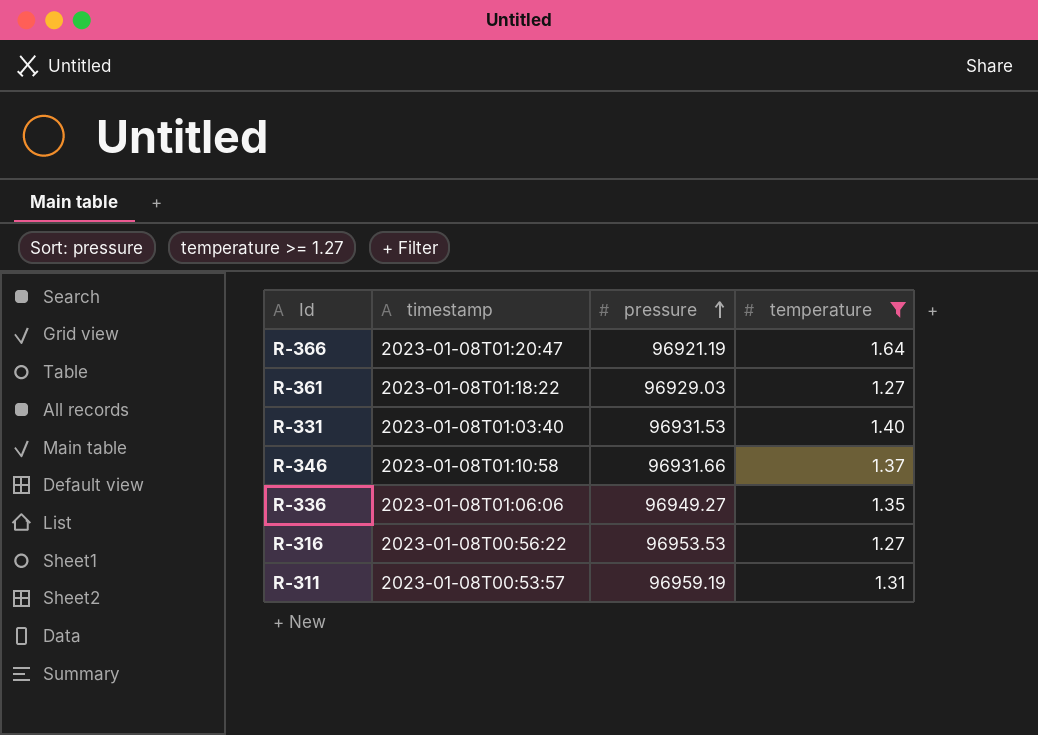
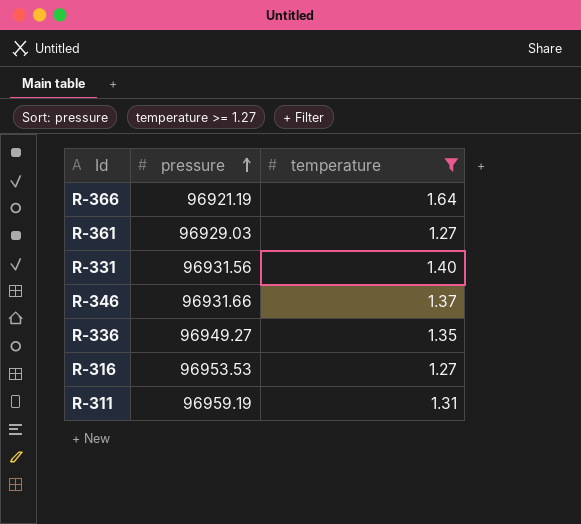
column timestamp | position: 2 -> none
R-331 | pressure: 96931.53 -> 96931.56

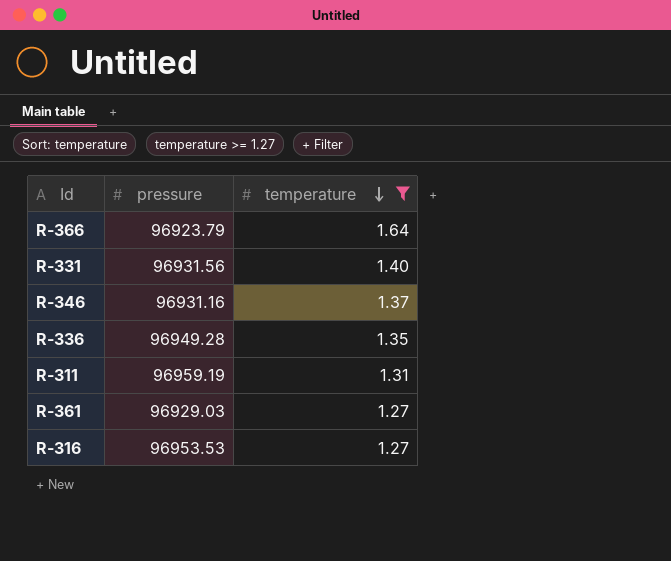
row order: pressure ascending -> temperature descending
R-366 | pressure: 96921.19 -> 96923.79
R-346 | pressure: 96931.66 -> 96931.16
R-336 | pressure: 96949.27 -> 96949.28

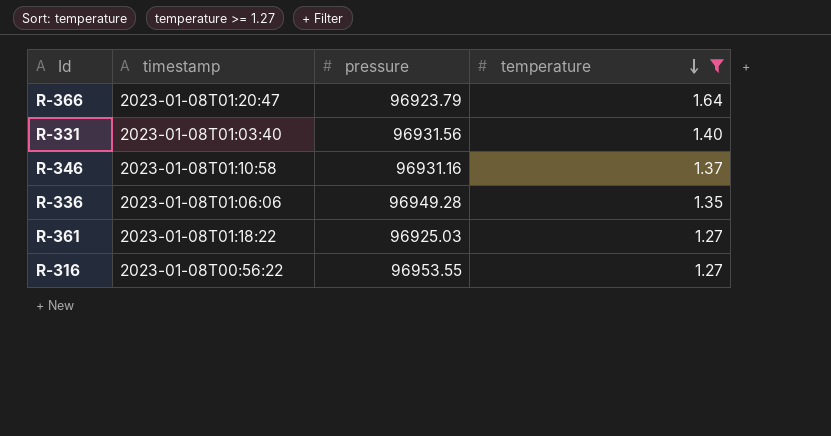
column timestamp | position: none -> 2
row R-311: 96959.19 | 1.31 -> none
R-361 | pressure: 96929.03 -> 96925.03
R-316 | pressure: 96953.53 -> 96953.55

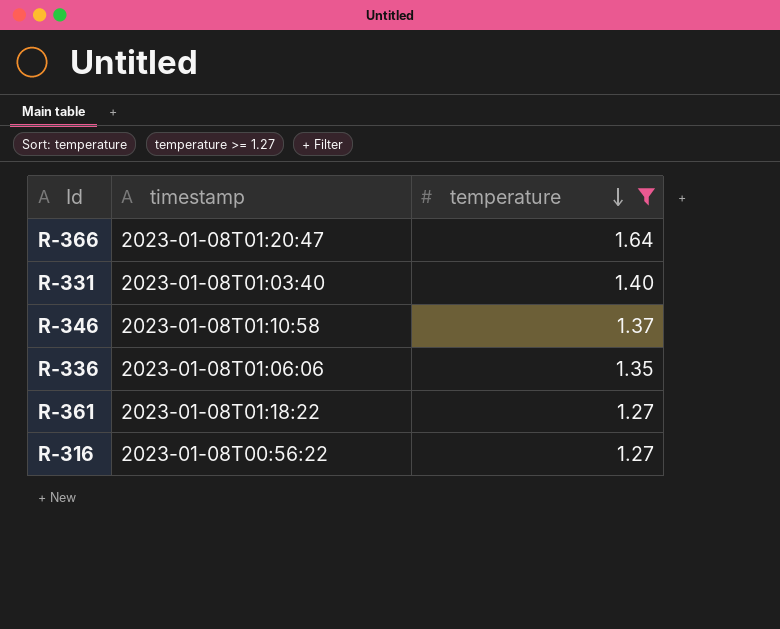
column pressure | position: 3 -> none

